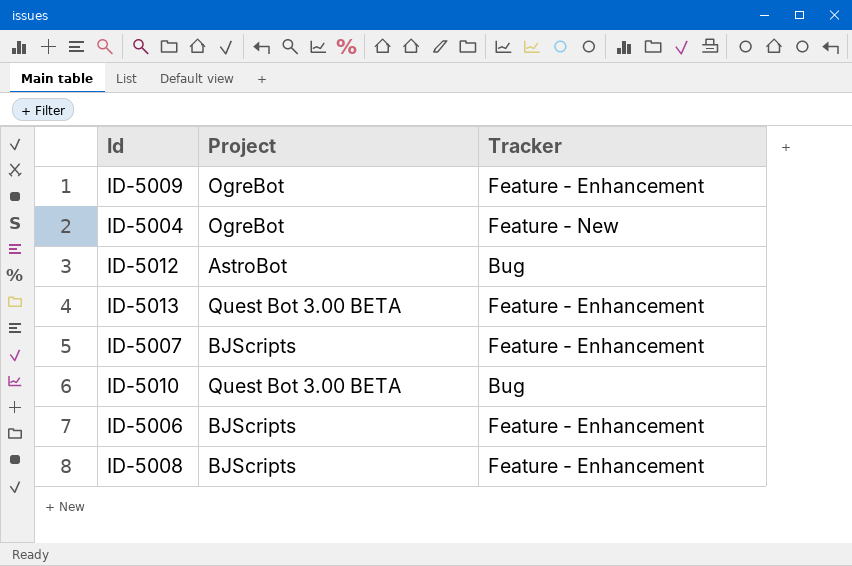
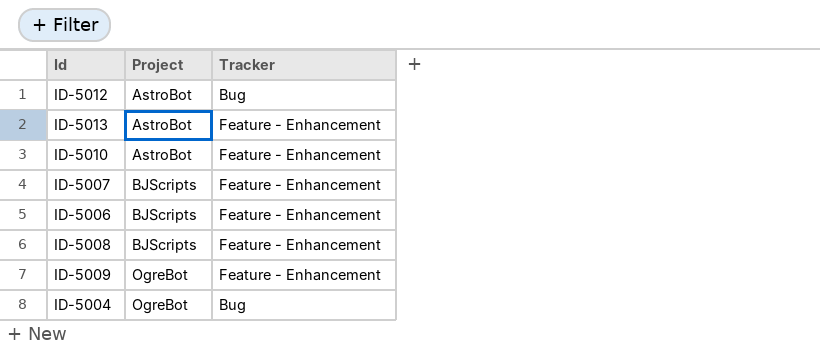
row order: none -> Project ascending
ID-5013 | Project: Quest Bot 3.00 BETA -> AstroBot
ID-5010 | Project: Quest Bot 3.00 BETA -> AstroBot
ID-5010 | Tracker: Bug -> Feature - Enhancement
ID-5004 | Tracker: Feature - New -> Bug

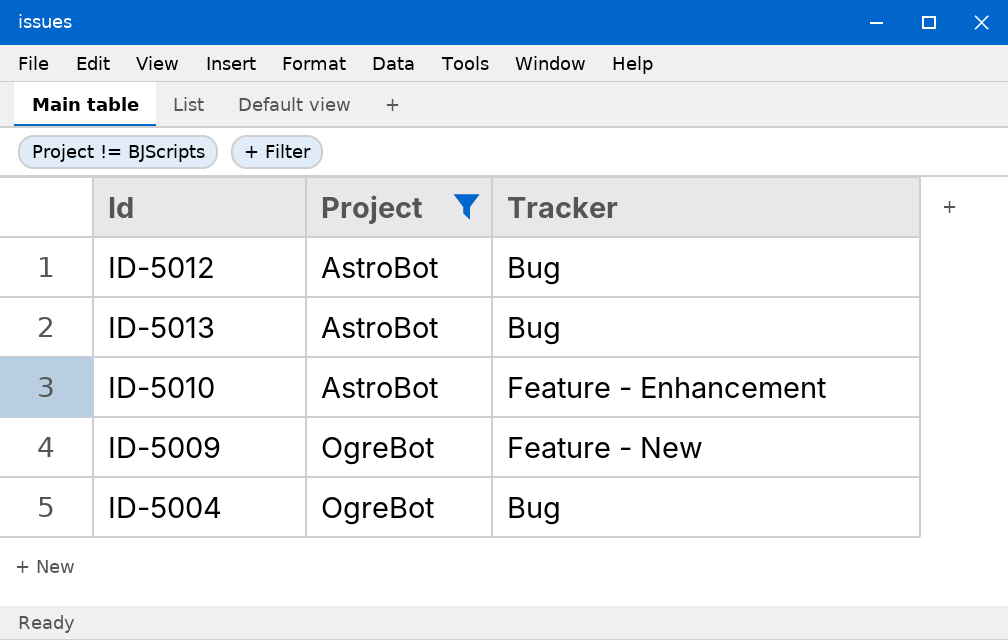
filter: none -> Project != BJScripts
ID-5013 | Tracker: Feature - Enhancement -> Bug
ID-5009 | Tracker: Feature - Enhancement -> Feature - New

